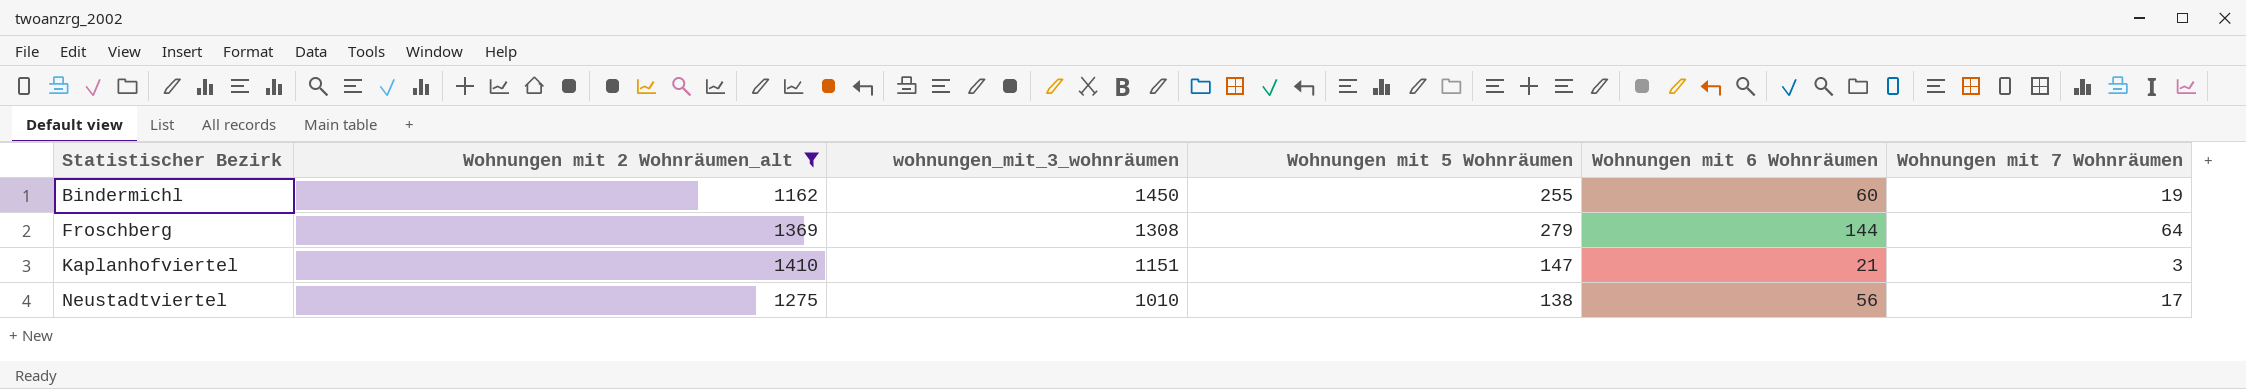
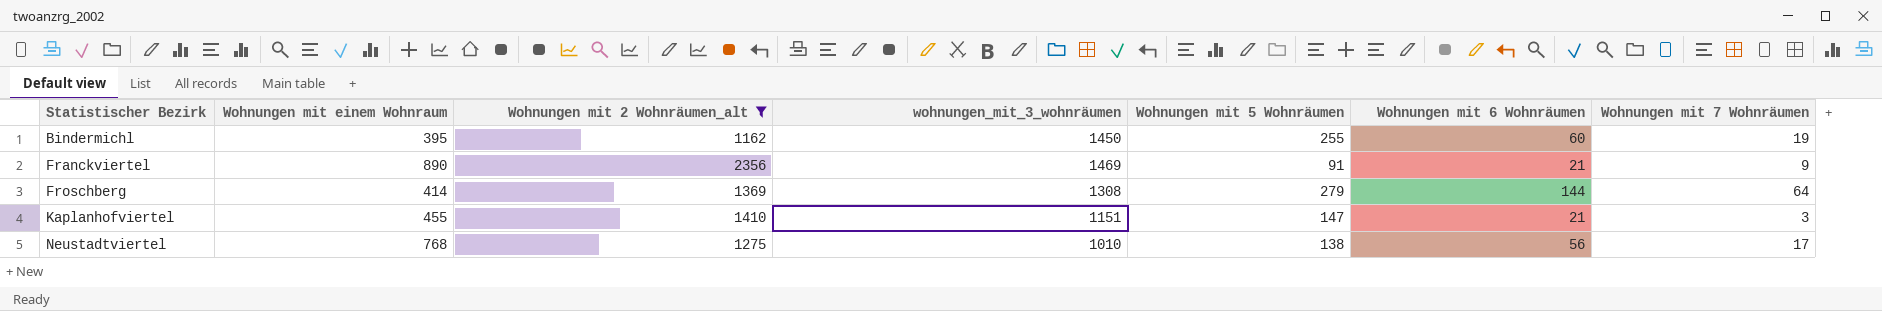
column Wohnungen mit einem Wohnraum | position: none -> 2
row Franckviertel: none -> 890 | 2356 | 1469 | 91 | 21 | 9

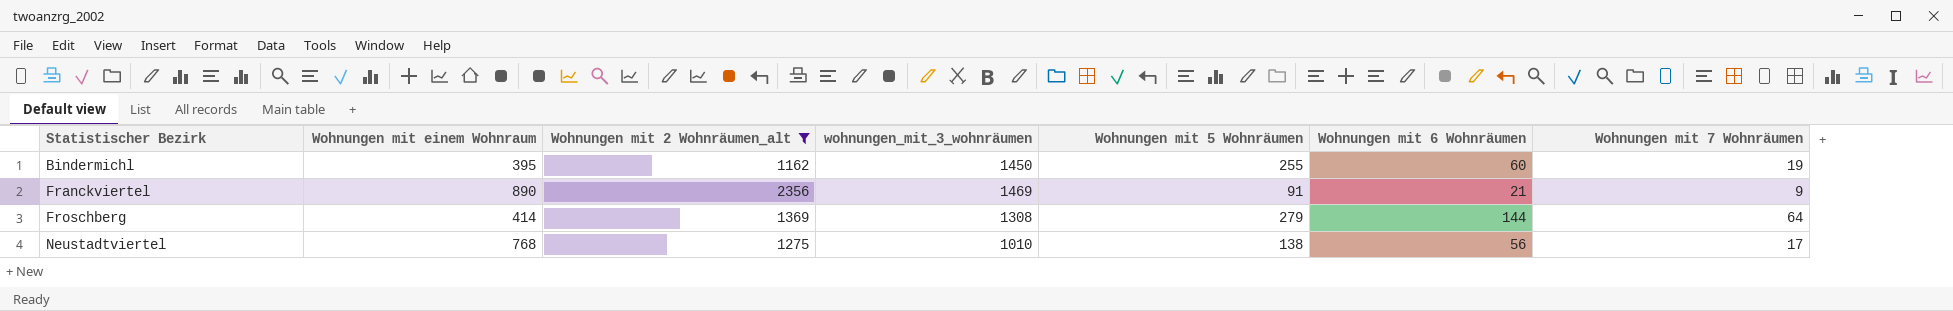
row Kaplanhofviertel: 455 | 1410 | 1151 | 147 | 21 | 3 -> none

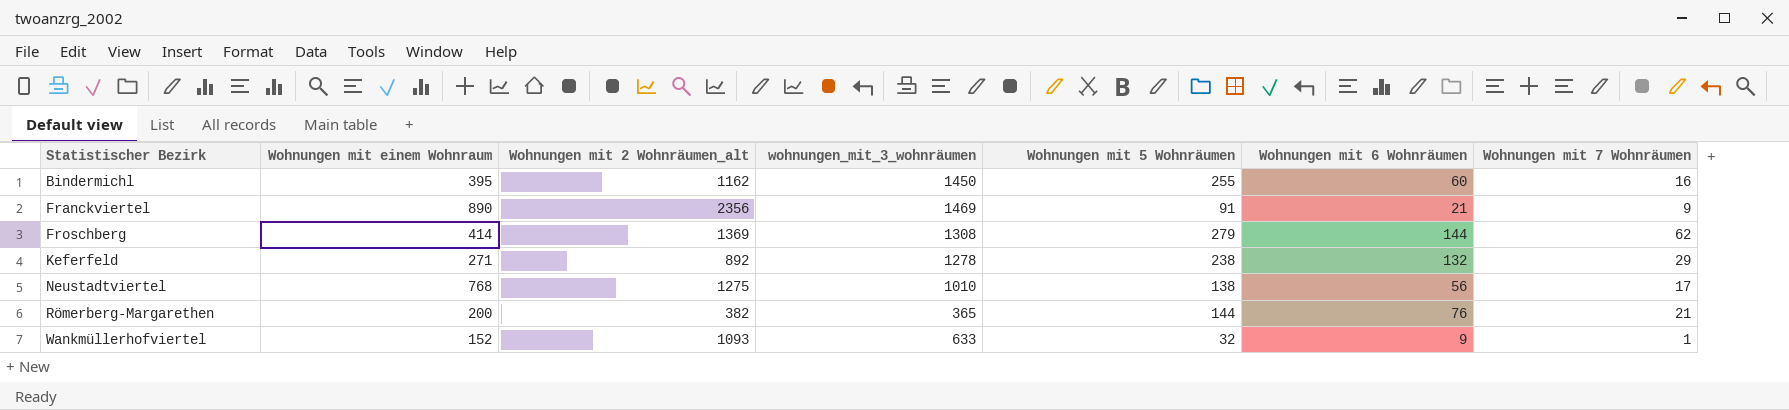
filter: Wohnungen mit 2 Wohnräumen_alt >= 1162 -> none
Bindermichl | Wohnungen mit 7 Wohnräumen: 19 -> 16
Froschberg | Wohnungen mit 7 Wohnräumen: 64 -> 62

